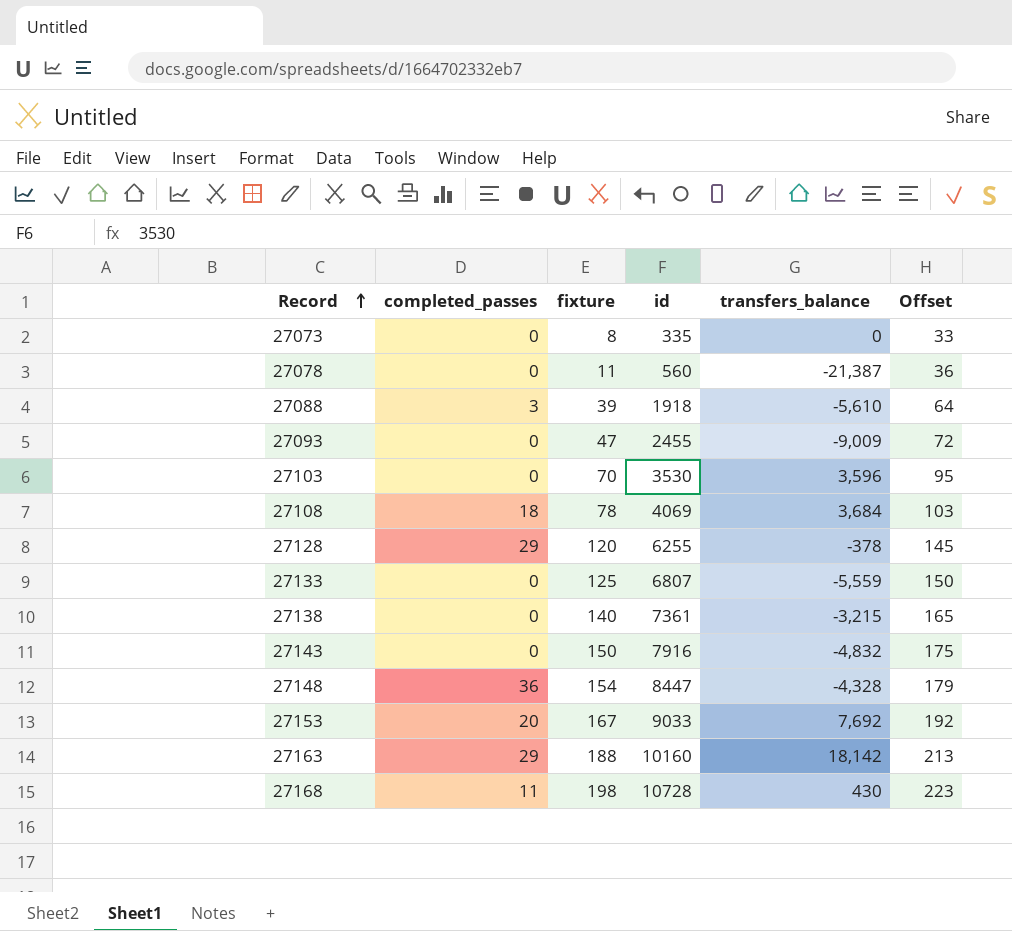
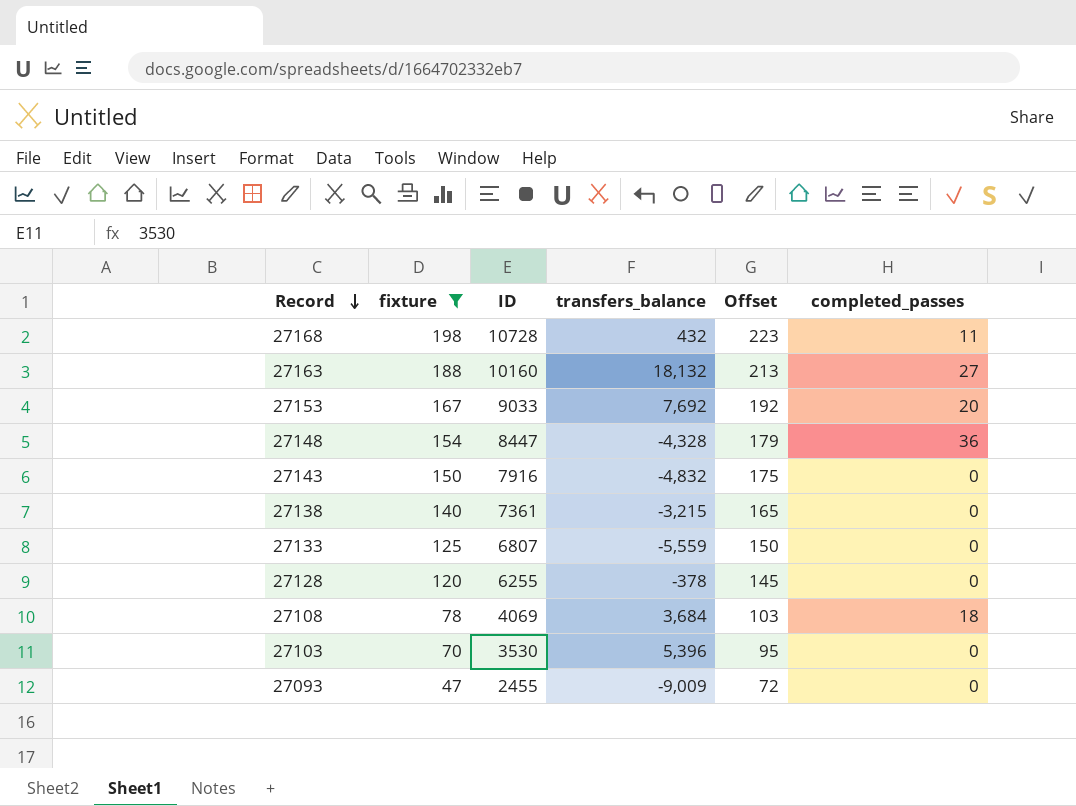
filter: none -> fixture >= 47
row order: Record ascending -> Record descending
column name: id -> ID
column completed_passes | position: 2 -> 6
27168 | transfers_balance: 430 -> 432
27163 | transfers_balance: 18,142 -> 18,132
27163 | completed_passes: 29 -> 27
27128 | completed_passes: 29 -> 0
27103 | transfers_balance: 3,596 -> 5,396

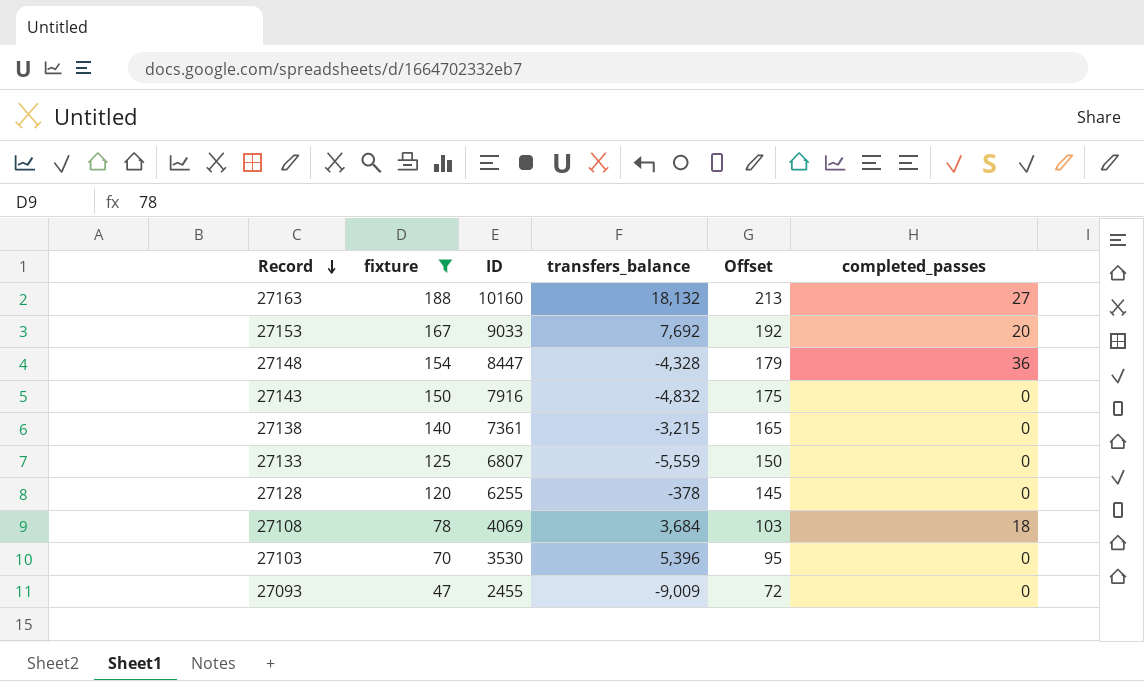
row 27168: 198 | 10728 | 432 | 223 | 11 -> none

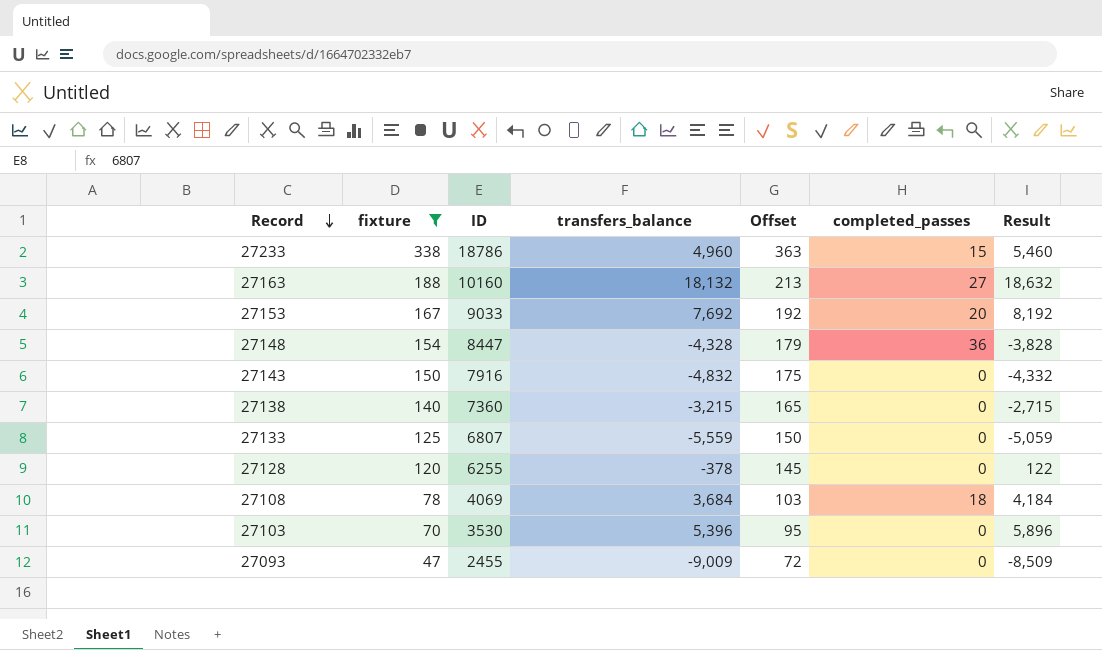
column Result | formula: none -> [transfers_balance] + 500
row 27233: none -> 338 | 18786 | 4,960 | 363 | 15 | 5,460
27138 | ID: 7361 -> 7360

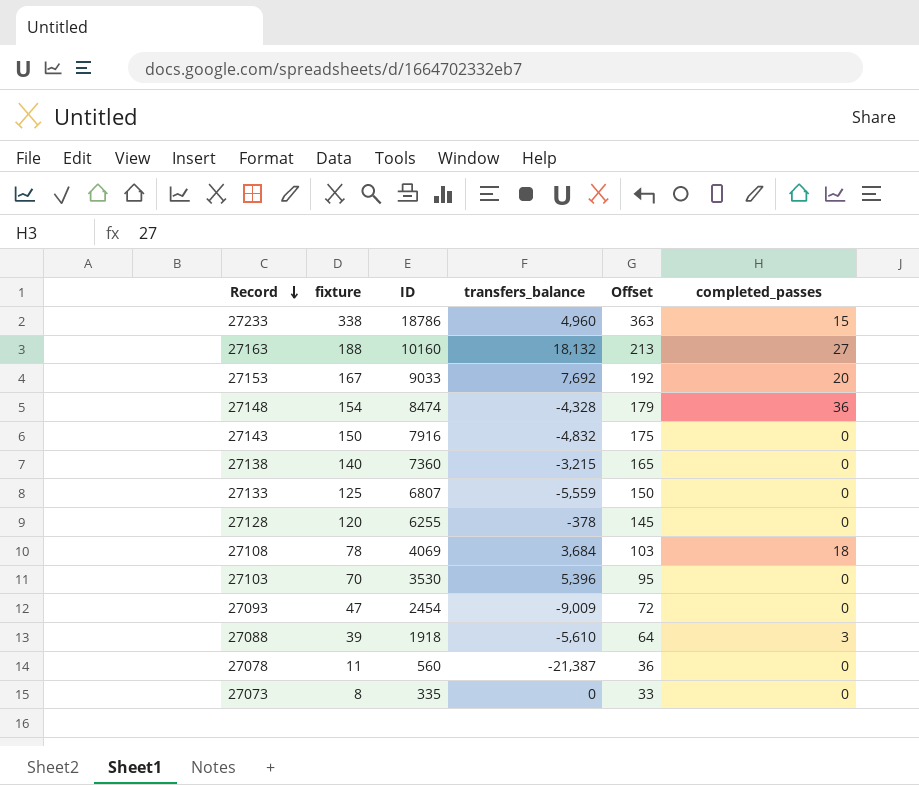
filter: fixture >= 47 -> none
column Result | formula: [transfers_balance] + 500 -> none
27148 | ID: 8447 -> 8474
27093 | ID: 2455 -> 2454

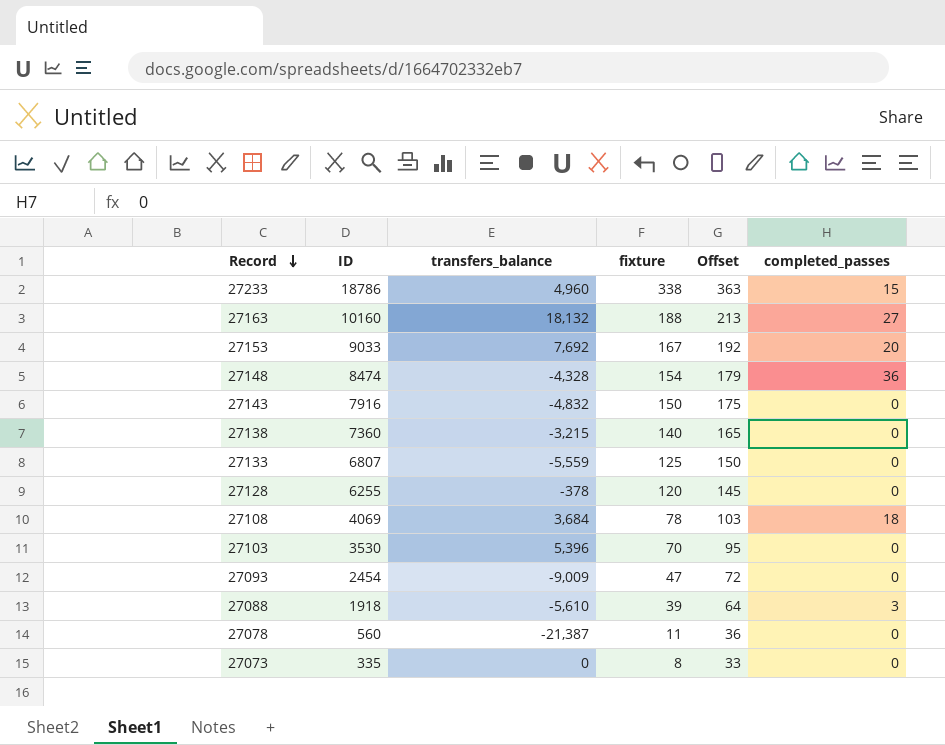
column fixture | position: 2 -> 4

